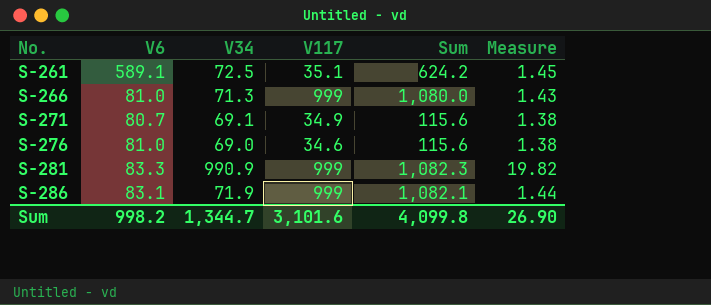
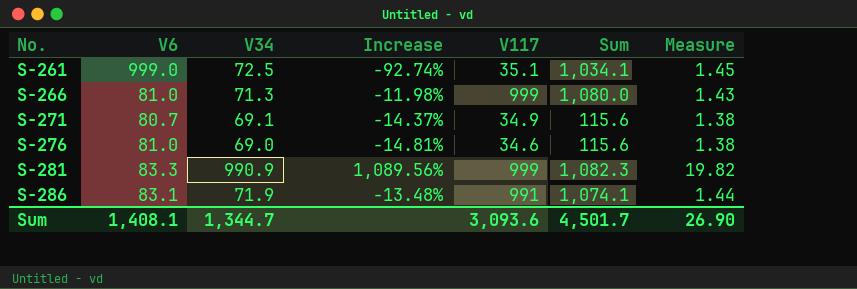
column Increase | formula: none -> ([V34] - [V6]) / [V6]
S-261 | V6: 589.1 -> 999.0
S-261 | Sum: 624.2 -> 1,034.1
S-286 | V117: 999 -> 991
S-286 | Sum: 1,082.1 -> 1,074.1
Sum | V6: 998.2 -> 1,408.1
Sum | V117: 3,101.6 -> 3,093.6
Sum | Sum: 4,099.8 -> 4,501.7

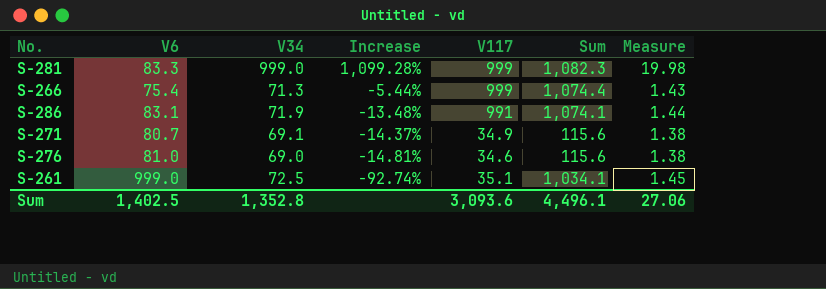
row order: No. ascending -> Increase descending
S-281 | V34: 990.9 -> 999.0
S-281 | Increase: 1,089.56% -> 1,099.28%
S-281 | Measure: 19.82 -> 19.98
S-266 | V6: 81.0 -> 75.4
S-266 | Increase: -11.98% -> -5.44%
S-266 | Sum: 1,080.0 -> 1,074.4
Sum | V6: 1,408.1 -> 1,402.5
Sum | V34: 1,344.7 -> 1,352.8
Sum | Sum: 4,501.7 -> 4,496.1
Sum | Measure: 26.90 -> 27.06

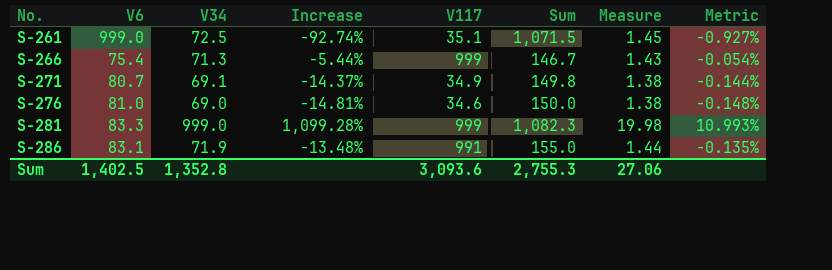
row order: Increase descending -> No. ascending
column Sum | formula: [V6] + [V117] -> [V6] + [V34]
column Metric | formula: none -> [Increase] * 0.01
Sum | Sum: 4,496.1 -> 2,755.3

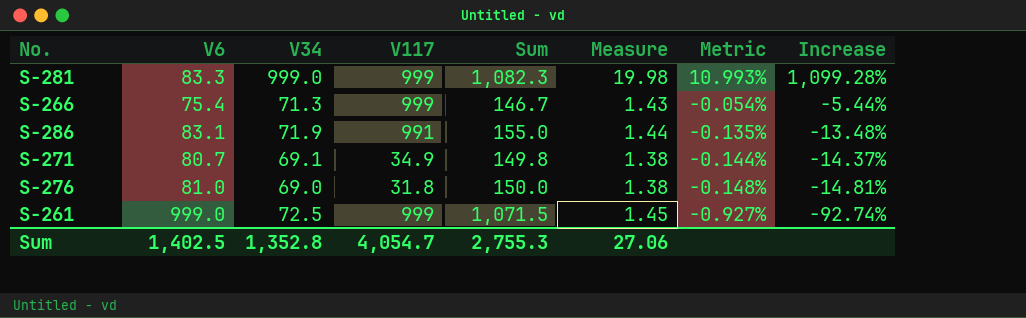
row order: No. ascending -> Metric descending
column Increase | position: 4 -> 8
S-276 | V117: 34.6 -> 31.8
S-261 | V117: 35.1 -> 999
Sum | V117: 3,093.6 -> 4,054.7

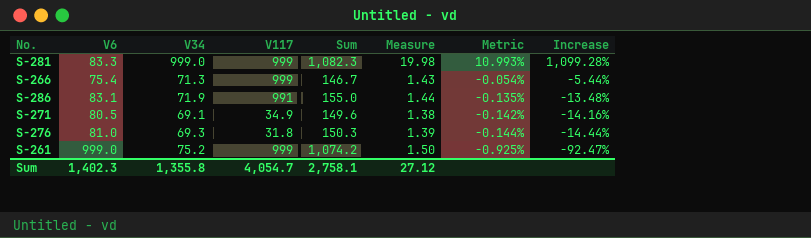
S-271 | V6: 80.7 -> 80.5
S-271 | Sum: 149.8 -> 149.6
S-271 | Metric: -0.144% -> -0.142%
S-271 | Increase: -14.37% -> -14.16%
S-276 | V34: 69.0 -> 69.3
S-276 | Sum: 150.0 -> 150.3
S-276 | Measure: 1.38 -> 1.39
S-276 | Metric: -0.148% -> -0.144%
S-276 | Increase: -14.81% -> -14.44%
S-261 | V34: 72.5 -> 75.2
S-261 | Sum: 1,071.5 -> 1,074.2
S-261 | Measure: 1.45 -> 1.50
S-261 | Metric: -0.927% -> -0.925%
S-261 | Increase: -92.74% -> -92.47%
Sum | V6: 1,402.5 -> 1,402.3
Sum | V34: 1,352.8 -> 1,355.8
Sum | Sum: 2,755.3 -> 2,758.1
Sum | Measure: 27.06 -> 27.12

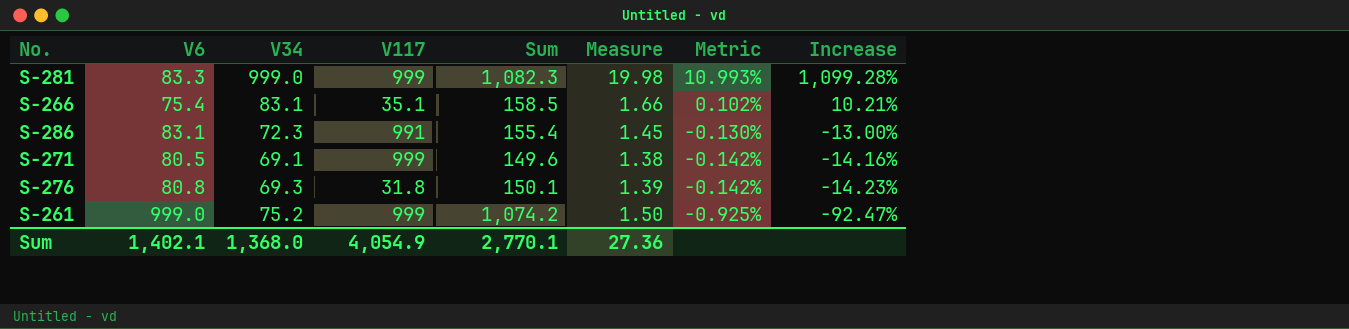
S-266 | V34: 71.3 -> 83.1
S-266 | V117: 999 -> 35.1
S-266 | Sum: 146.7 -> 158.5
S-266 | Measure: 1.43 -> 1.66
S-266 | Metric: -0.054% -> 0.102%
S-266 | Increase: -5.44% -> 10.21%
S-286 | V34: 71.9 -> 72.3
S-286 | Sum: 155.0 -> 155.4
S-286 | Measure: 1.44 -> 1.45
S-286 | Metric: -0.135% -> -0.130%
S-286 | Increase: -13.48% -> -13.00%
S-271 | V117: 34.9 -> 999
S-276 | V6: 81.0 -> 80.8
S-276 | Sum: 150.3 -> 150.1
S-276 | Metric: -0.144% -> -0.142%
S-276 | Increase: -14.44% -> -14.23%
Sum | V6: 1,402.3 -> 1,402.1
Sum | V34: 1,355.8 -> 1,368.0
Sum | V117: 4,054.7 -> 4,054.9
Sum | Sum: 2,758.1 -> 2,770.1
Sum | Measure: 27.12 -> 27.36

